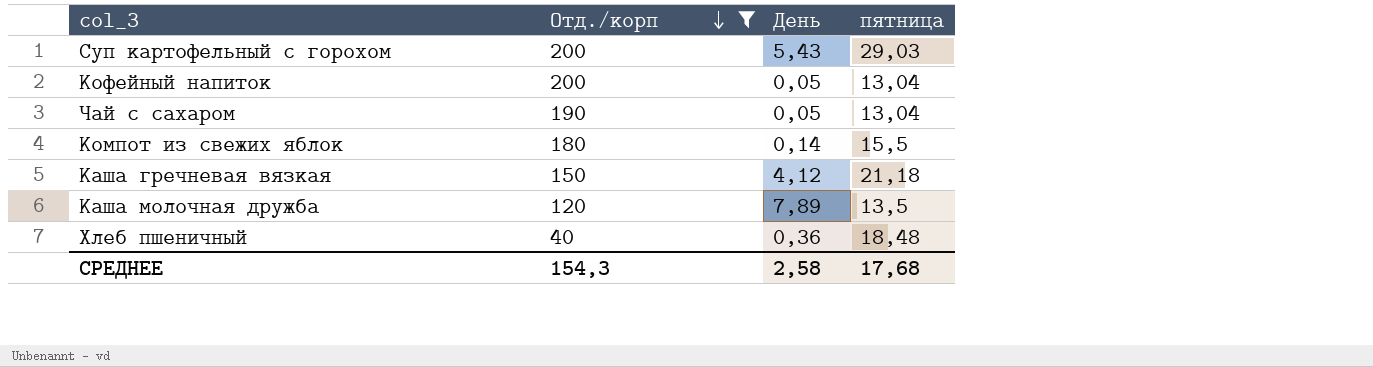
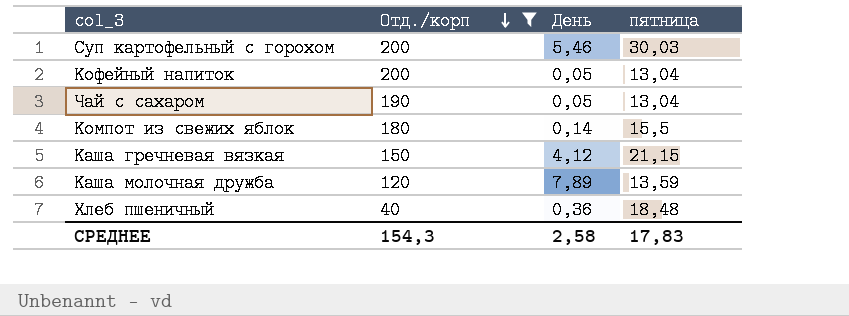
Суп картофельный с горохом | День: 5,43 -> 5,46
Суп картофельный с горохом | пятница: 29,03 -> 30,03
Каша гречневая вязкая | пятница: 21,18 -> 21,15
Каша молочная дружба | пятница: 13,5 -> 13,59
СРЕДНЕЕ | пятница: 17,68 -> 17,83

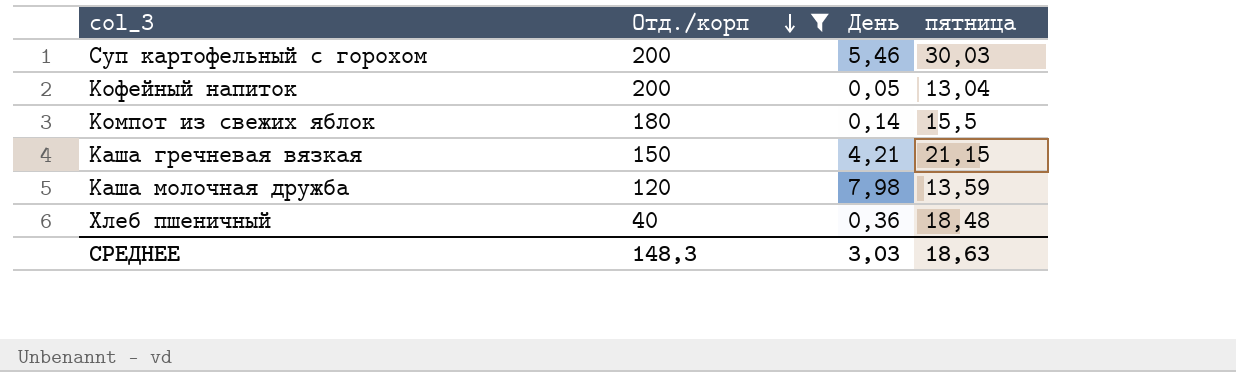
row Чай с сахаром: 190 | 0,05 | 13,04 -> none
Каша гречневая вязкая | День: 4,12 -> 4,21
Каша молочная дружба | День: 7,89 -> 7,98
СРЕДНЕЕ | Отд./корп: 154,3 -> 148,3
СРЕДНЕЕ | День: 2,58 -> 3,03
СРЕДНЕЕ | пятница: 17,83 -> 18,63

